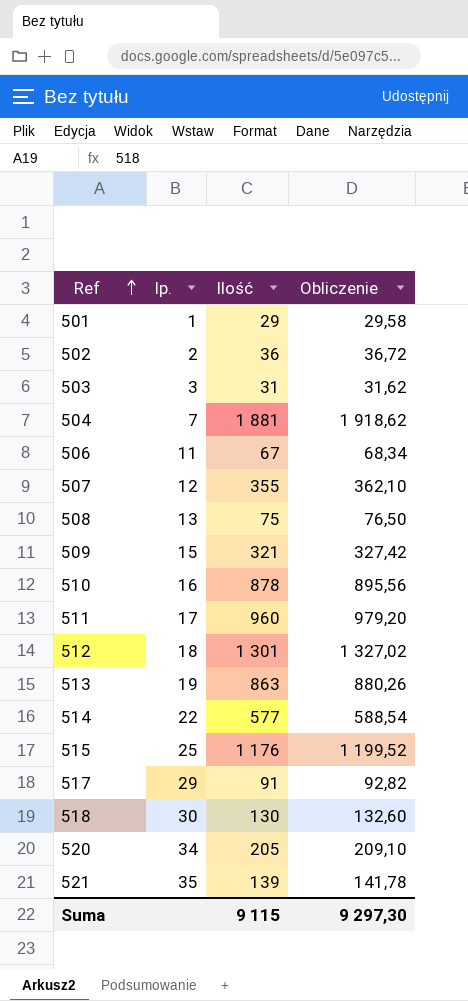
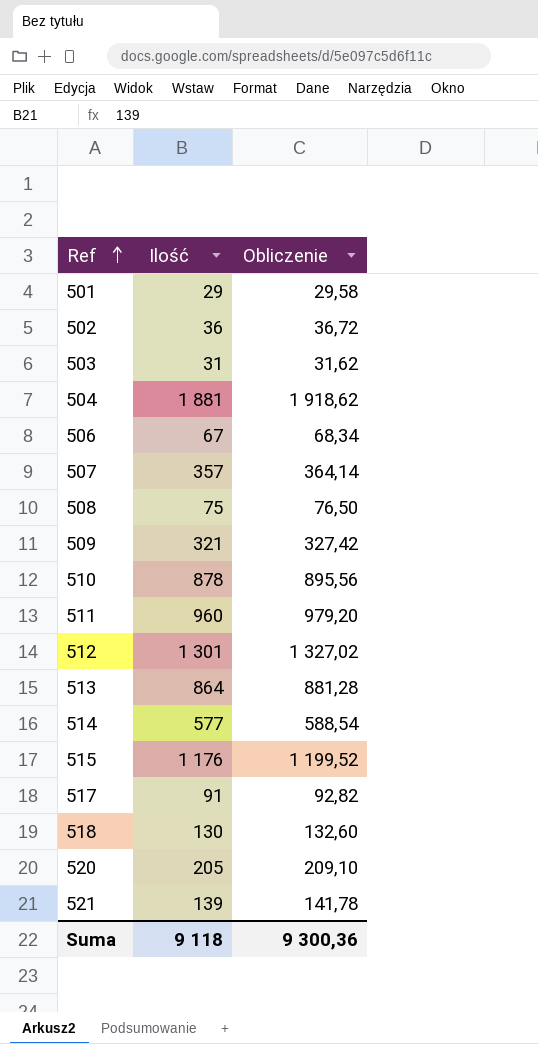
column lp. | position: 2 -> none
507 | Ilość: 355 -> 357
507 | Obliczenie: 362,10 -> 364,14
513 | Ilość: 863 -> 864
513 | Obliczenie: 880,26 -> 881,28
Suma | Ilość: 9 115 -> 9 118
Suma | Obliczenie: 9 297,30 -> 9 300,36

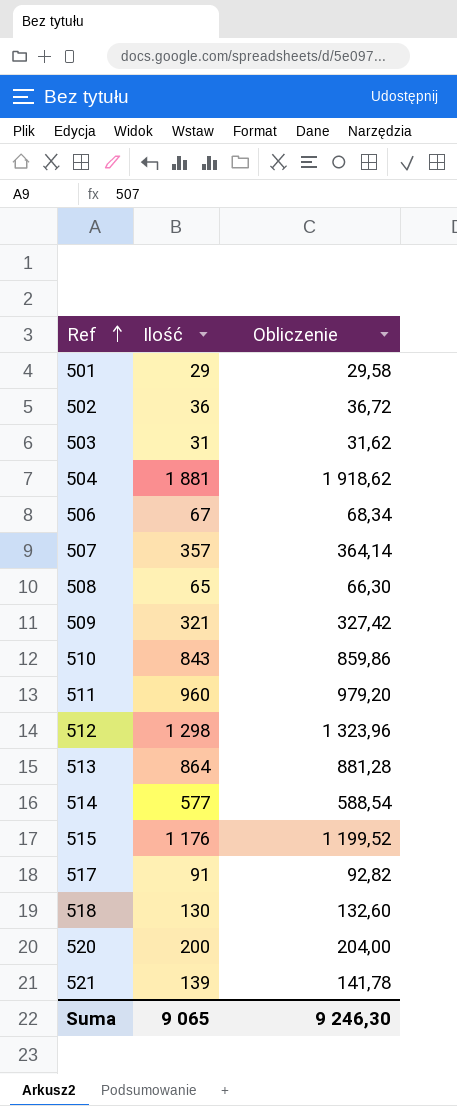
508 | Ilość: 75 -> 65
508 | Obliczenie: 76,50 -> 66,30
510 | Ilość: 878 -> 843
510 | Obliczenie: 895,56 -> 859,86
512 | Ilość: 1 301 -> 1 298
512 | Obliczenie: 1 327,02 -> 1 323,96
520 | Ilość: 205 -> 200
520 | Obliczenie: 209,10 -> 204,00
Suma | Ilość: 9 118 -> 9 065
Suma | Obliczenie: 9 300,36 -> 9 246,30

